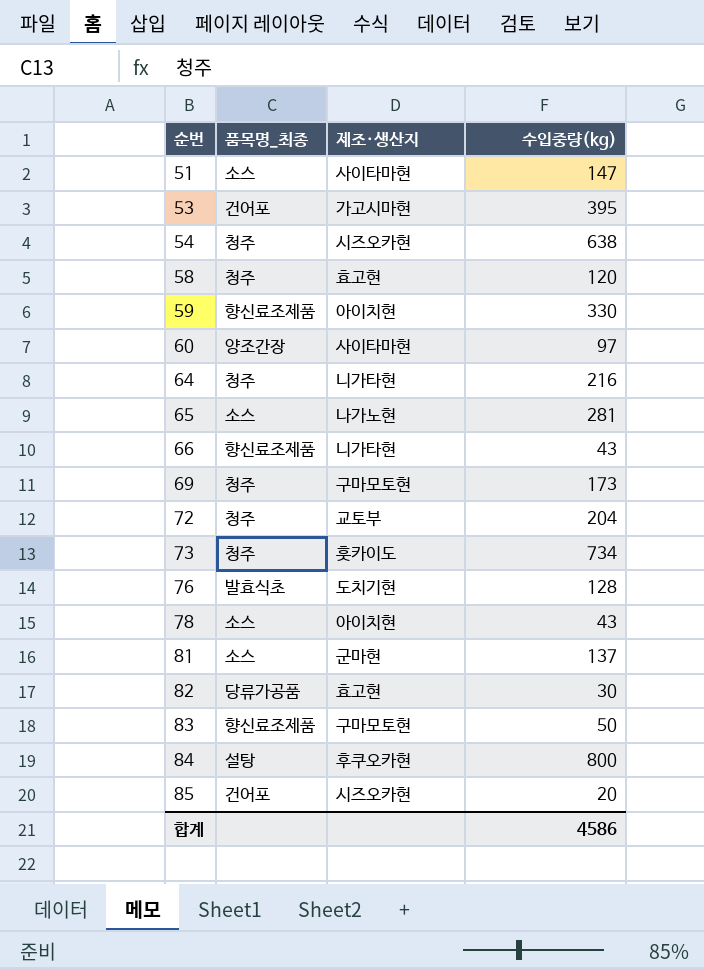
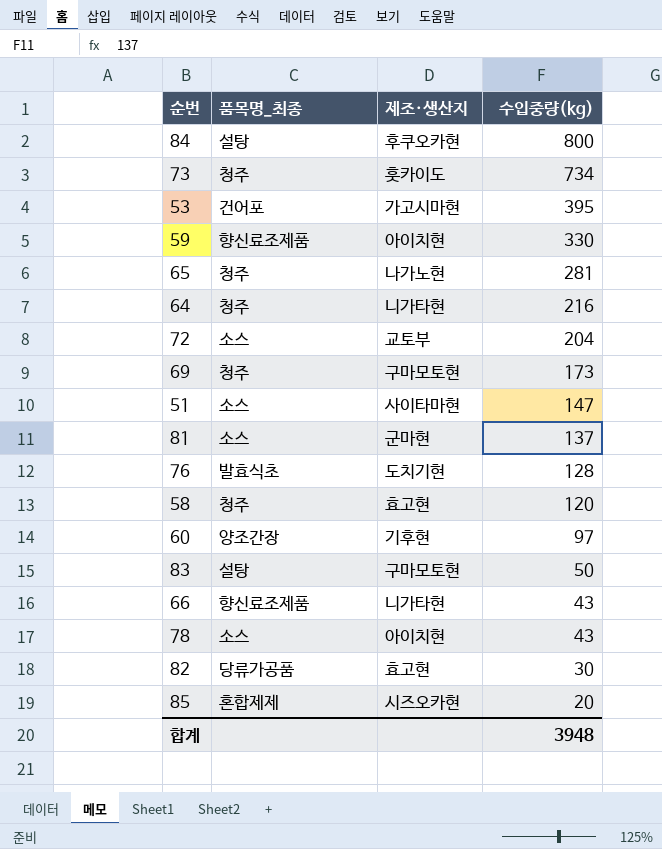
row order: 순번 ascending -> 수입중량(kg) descending
row 54: 청주 | 시즈오카현 | 638 -> none
65 | 품목명_최종: 소스 -> 청주
72 | 품목명_최종: 청주 -> 소스
60 | 제조·생산지: 사이타마현 -> 기후현
83 | 품목명_최종: 향신료조제품 -> 설탕
85 | 품목명_최종: 건어포 -> 혼합제제
합계 | 수입중량(kg): 4586 -> 3948

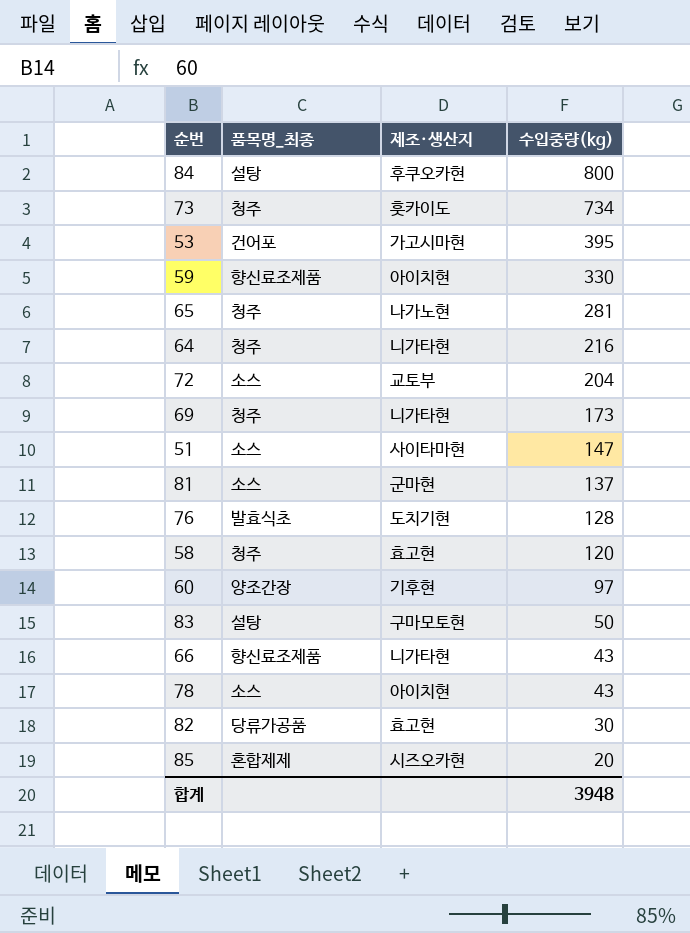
69 | 제조·생산지: 구마모토현 -> 니가타현

